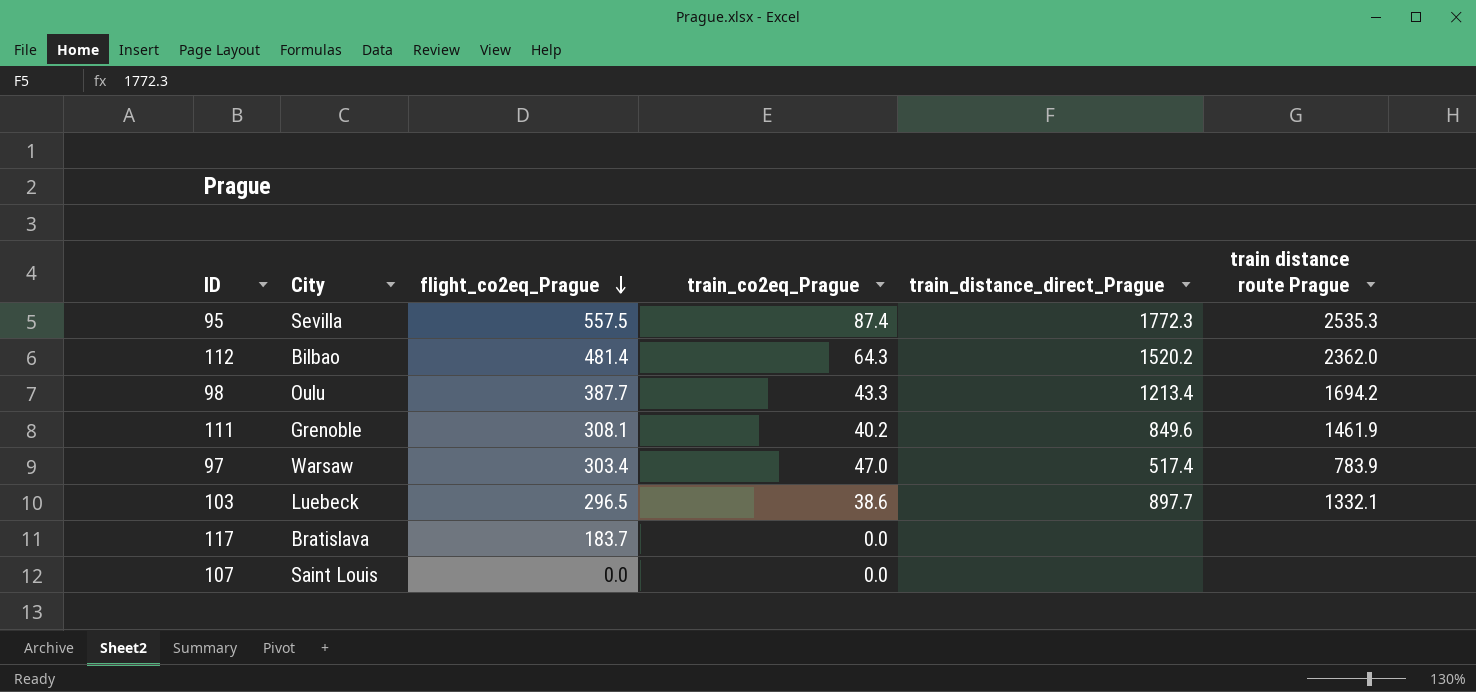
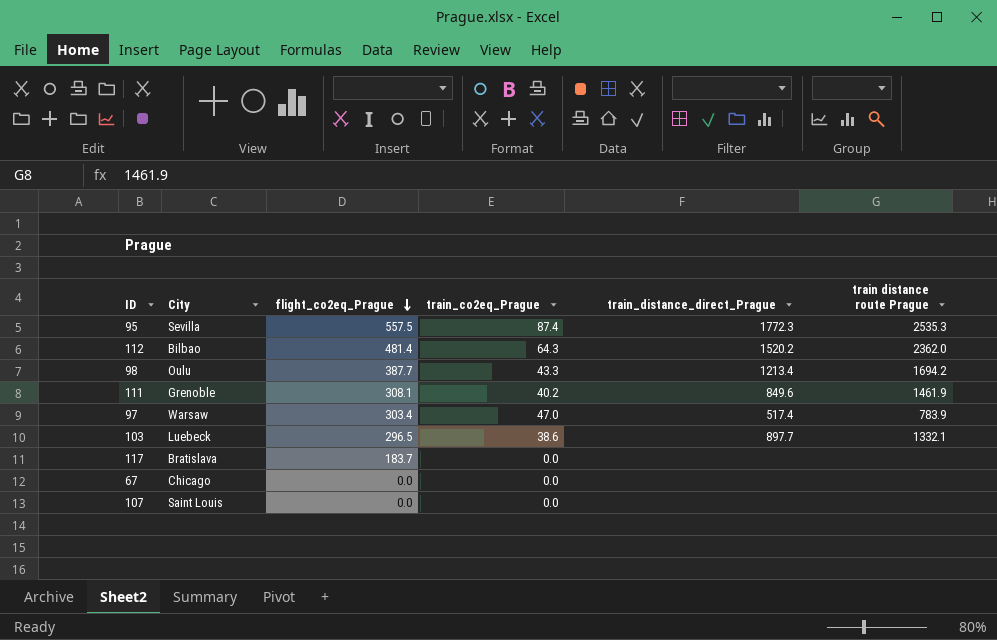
row 67: none -> Chicago | 0.0 | 0.0 | none | none

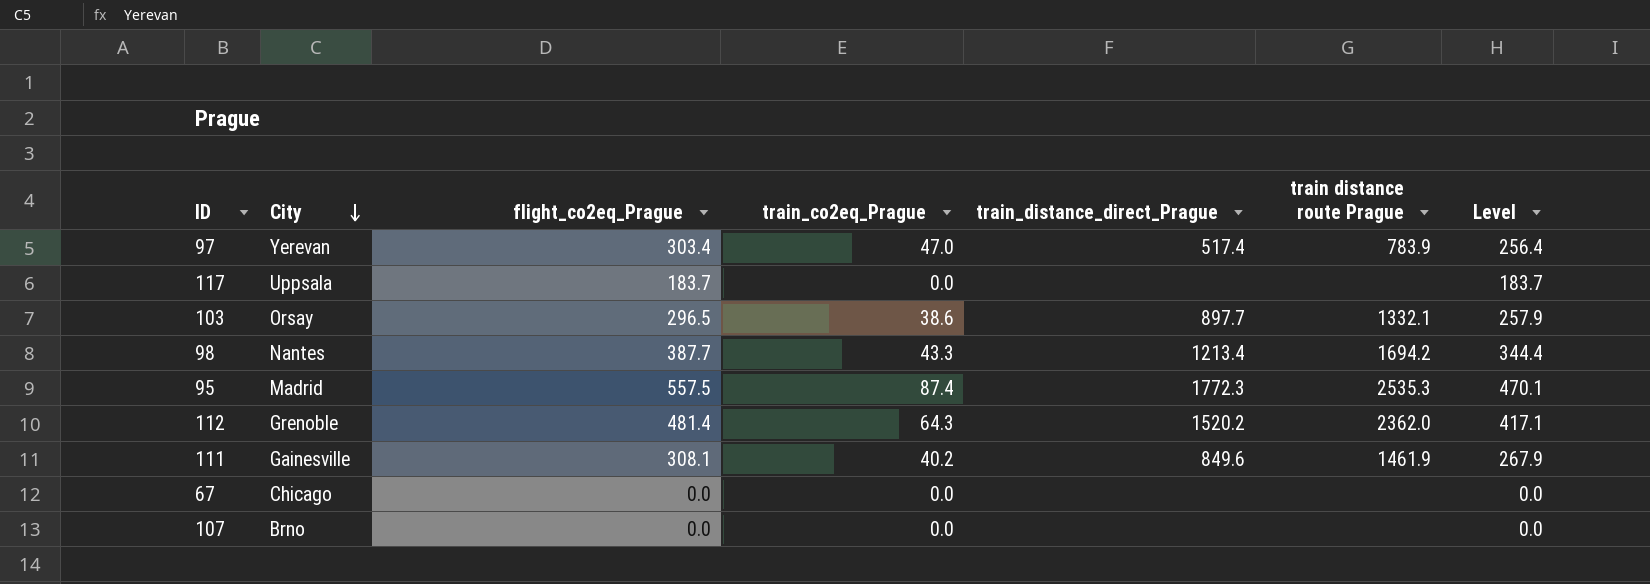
row order: flight_co2eq_Prague descending -> City descending
column Level | formula: none -> [flight_co2eq_Prague] - [train_co2eq_Prague]
97 | City: Warsaw -> Yerevan
117 | City: Bratislava -> Uppsala
103 | City: Luebeck -> Orsay
98 | City: Oulu -> Nantes
95 | City: Sevilla -> Madrid
112 | City: Bilbao -> Grenoble
111 | City: Grenoble -> Gainesville
107 | City: Saint Louis -> Brno

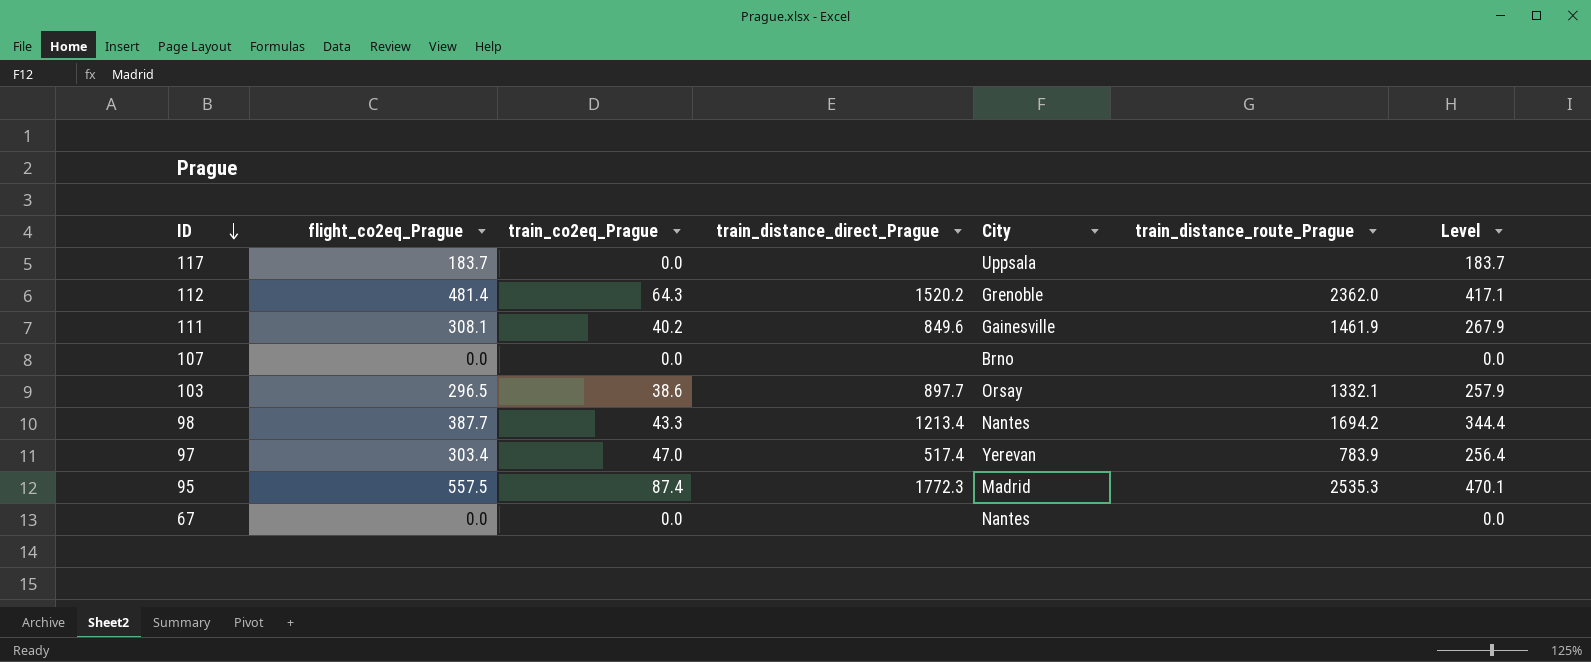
row order: City descending -> ID descending
column City | position: 2 -> 5
column name: train distance route Prague -> train_distance_route_Prague
67 | City: Chicago -> Nantes

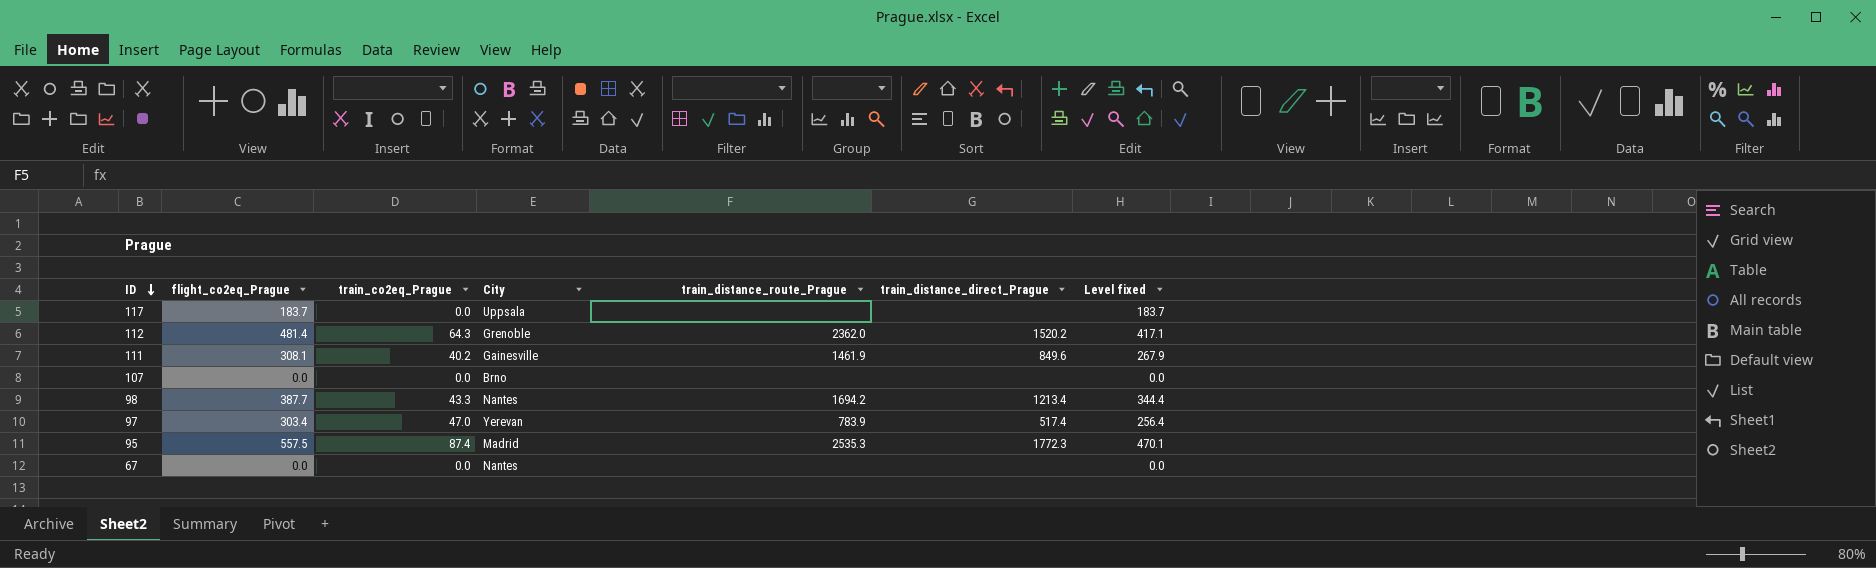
column train_distance_direct_Prague | position: 4 -> 6
column name: Level -> Level fixed
row 103: 296.5 | 38.6 | 897.7 | Orsay | 1332.1 | 257.9 -> none

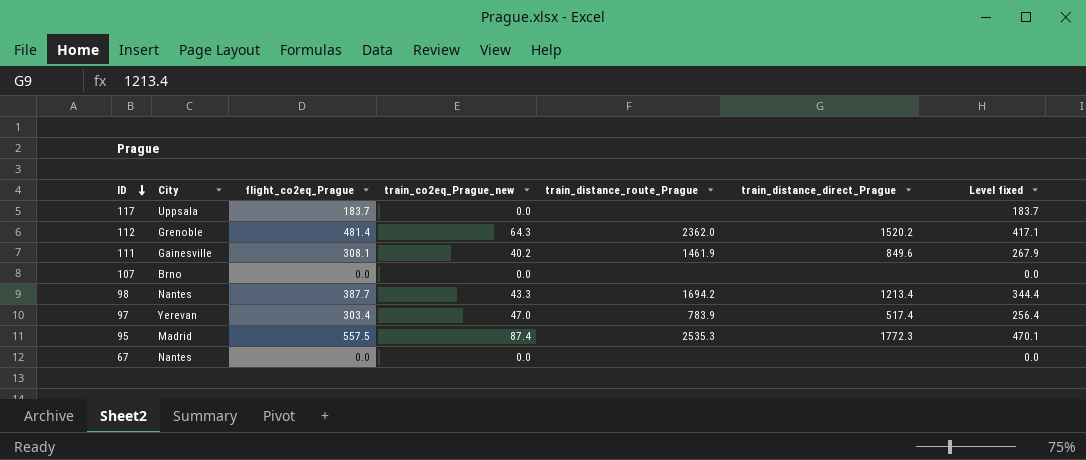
column City | position: 4 -> 2
column name: train_co2eq_Prague -> train_co2eq_Prague_new

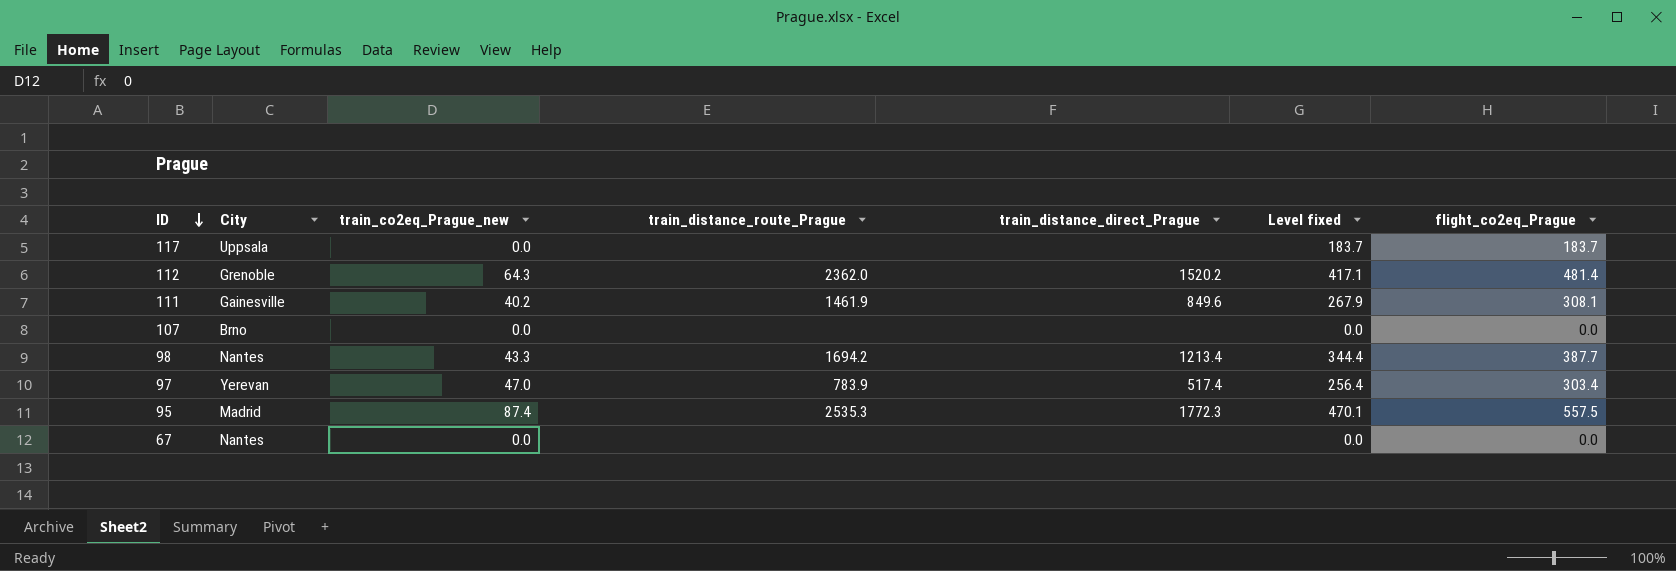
column flight_co2eq_Prague | position: 3 -> 7

